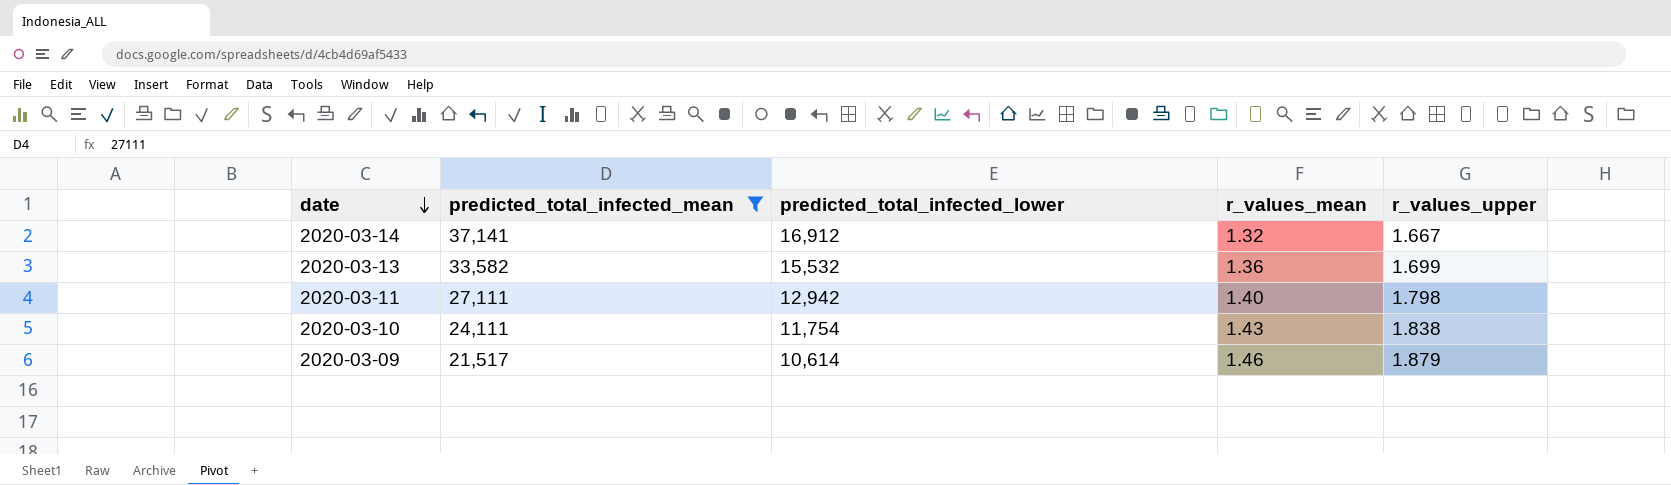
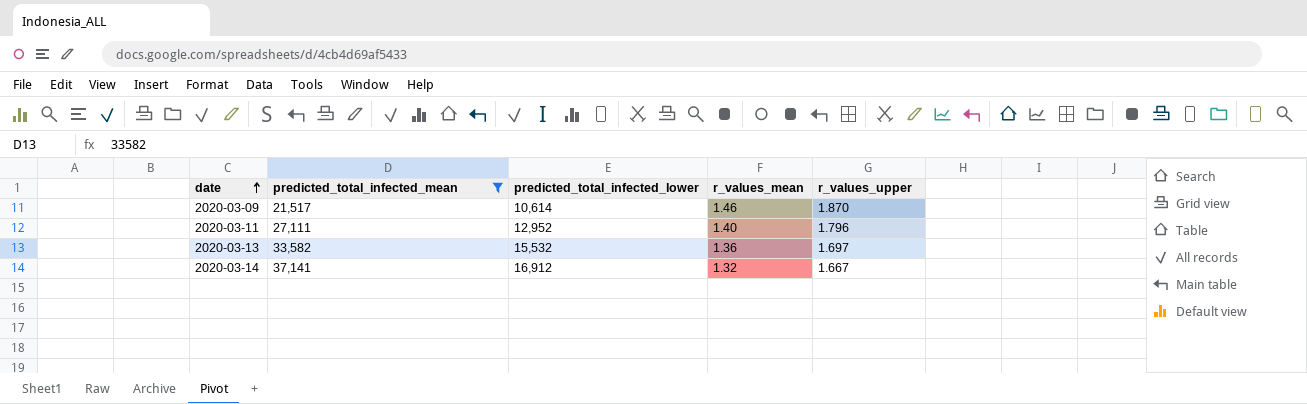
row order: date descending -> date ascending
row 2020-03-10: 24,111 | 11,754 | 1.43 | 1.838 -> none
2020-03-09 | r_values_upper: 1.879 -> 1.870
2020-03-11 | predicted_total_infected_lower: 12,942 -> 12,952
2020-03-11 | r_values_upper: 1.798 -> 1.796
2020-03-13 | r_values_upper: 1.699 -> 1.697

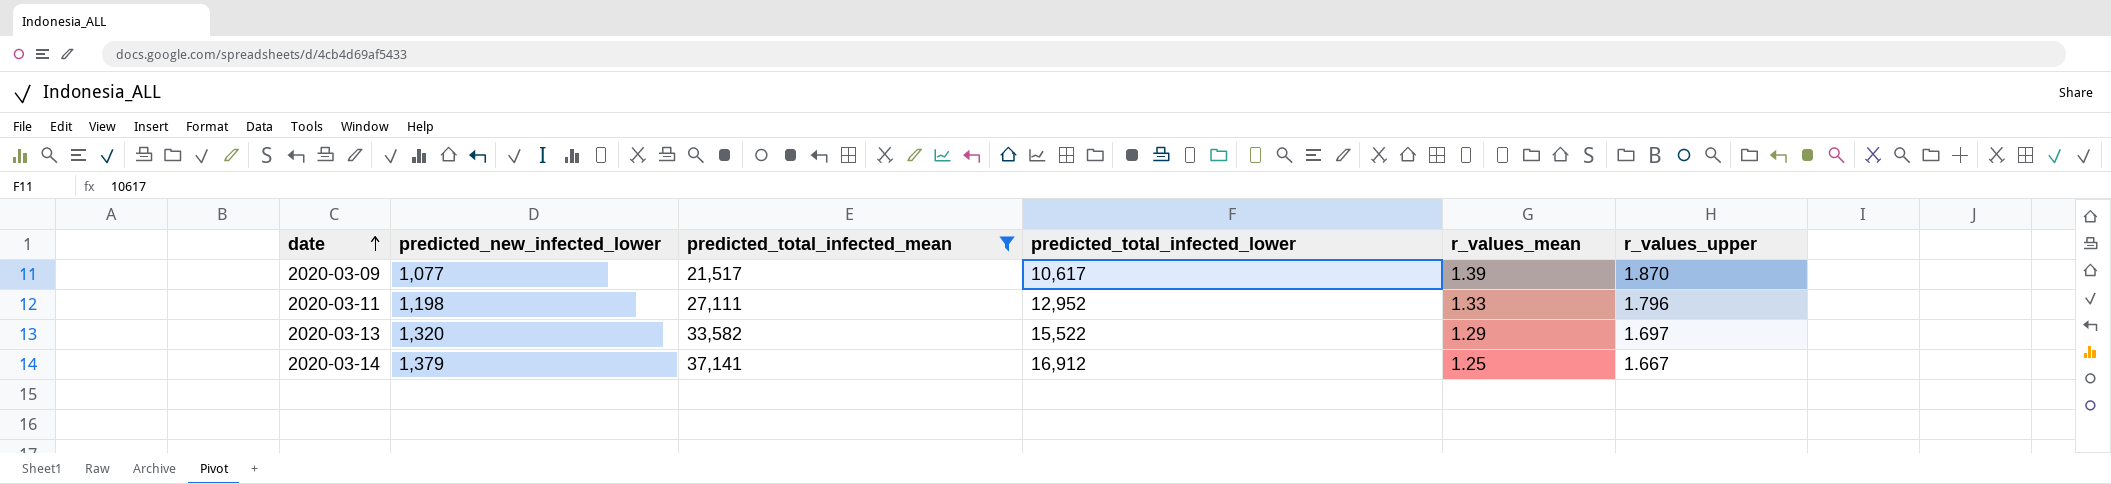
column predicted_new_infected_lower | position: none -> 2
2020-03-09 | predicted_total_infected_lower: 10,614 -> 10,617
2020-03-09 | r_values_mean: 1.46 -> 1.39
2020-03-11 | r_values_mean: 1.40 -> 1.33
2020-03-13 | predicted_total_infected_lower: 15,532 -> 15,522
2020-03-13 | r_values_mean: 1.36 -> 1.29
2020-03-14 | r_values_mean: 1.32 -> 1.25

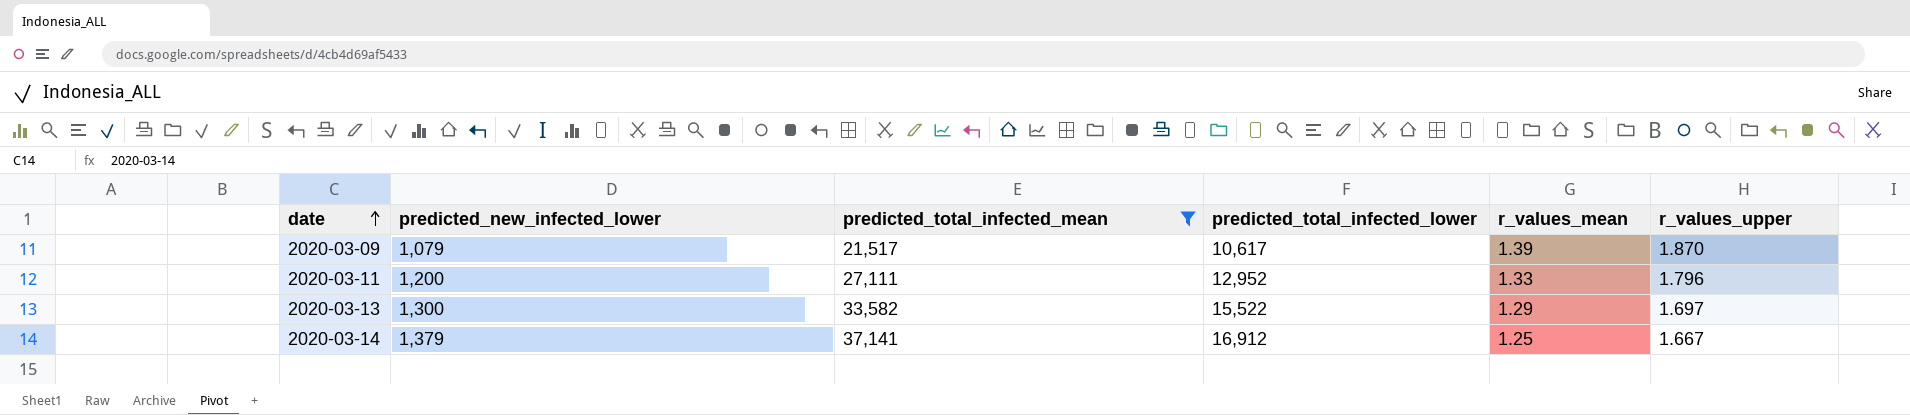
2020-03-09 | predicted_new_infected_lower: 1,077 -> 1,079
2020-03-11 | predicted_new_infected_lower: 1,198 -> 1,200
2020-03-13 | predicted_new_infected_lower: 1,320 -> 1,300

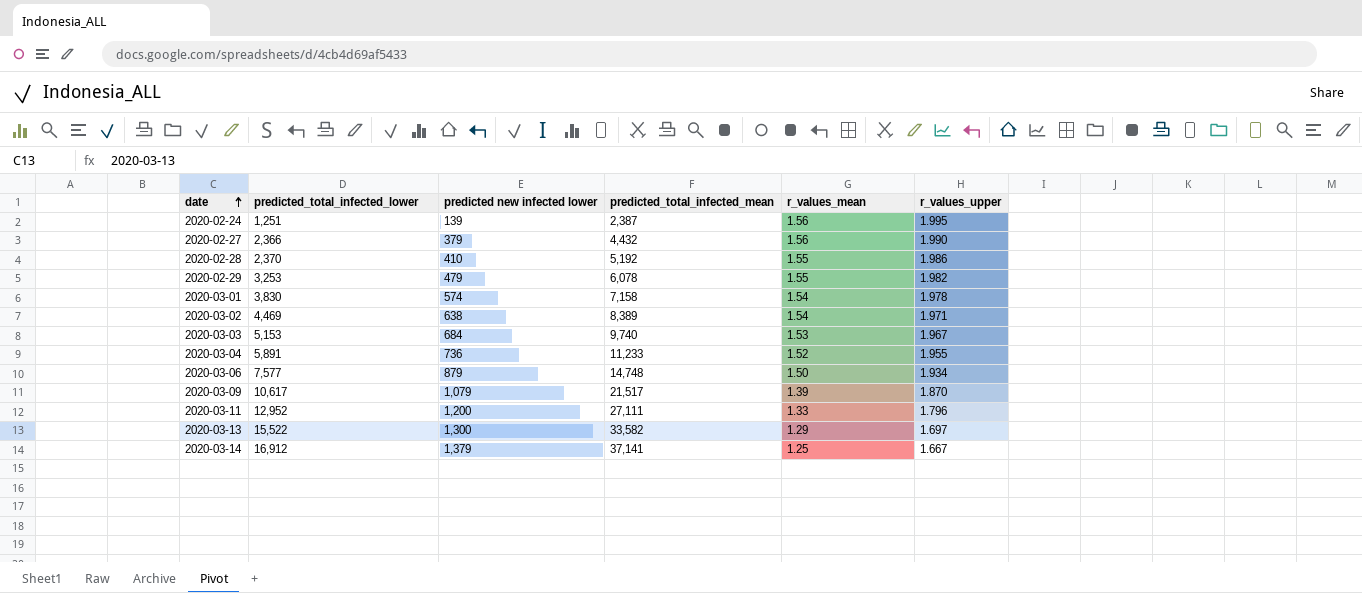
filter: predicted_total_infected_mean >= 21,517 -> none
column predicted_total_infected_lower | position: 4 -> 2
column name: predicted_new_infected_lower -> predicted new infected lower

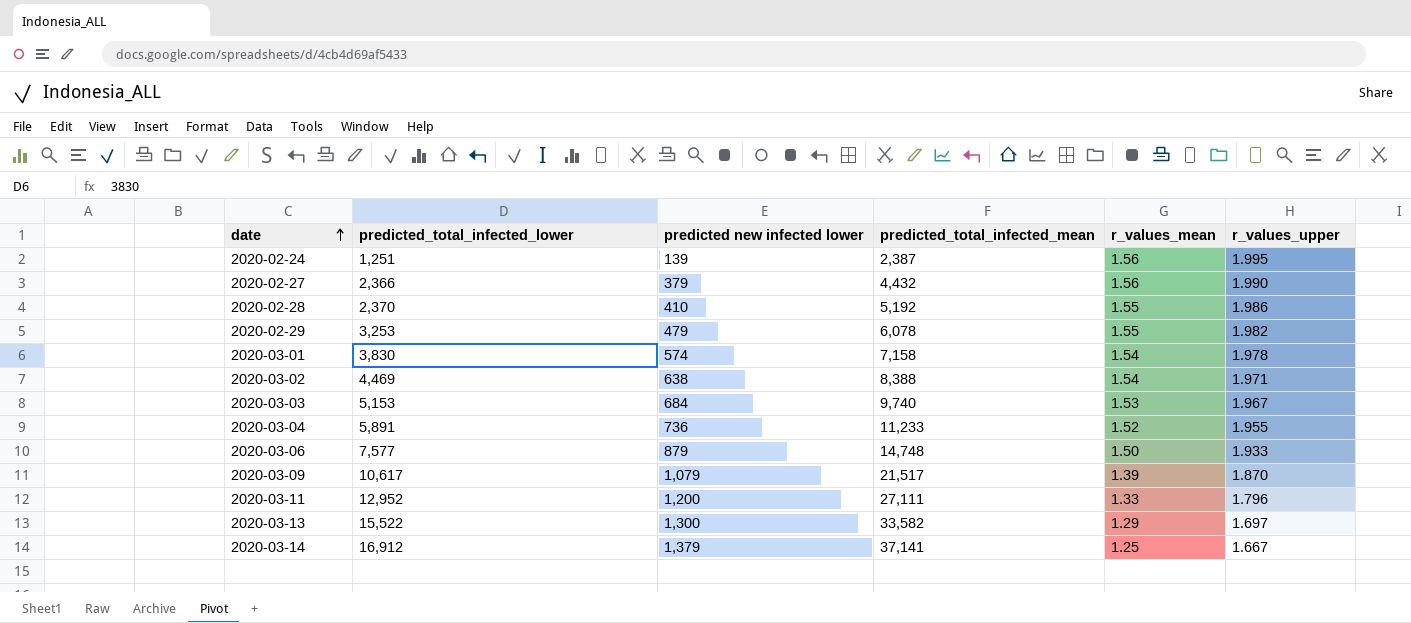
2020-03-02 | predicted_total_infected_mean: 8,389 -> 8,388
2020-03-06 | r_values_upper: 1.934 -> 1.933

